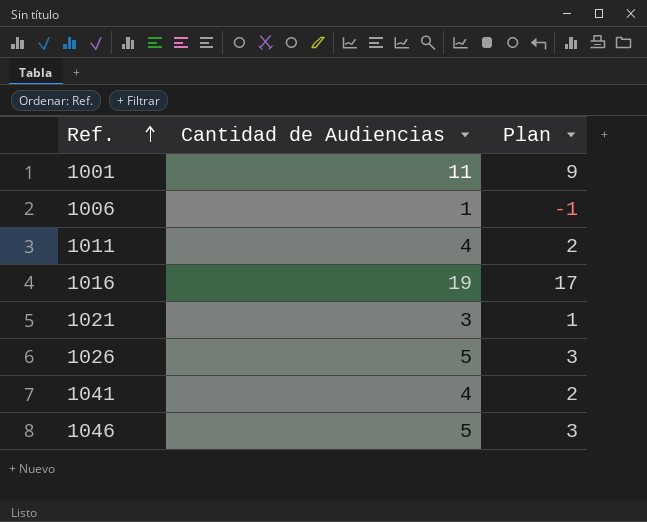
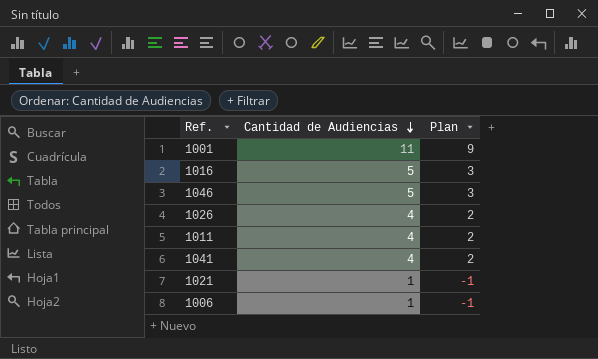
row order: Ref. ascending -> Cantidad de Audiencias descending
1016 | Cantidad de Audiencias: 19 -> 5
1016 | Plan: 17 -> 3
1026 | Cantidad de Audiencias: 5 -> 4
1026 | Plan: 3 -> 2
1021 | Cantidad de Audiencias: 3 -> 1
1021 | Plan: 1 -> -1

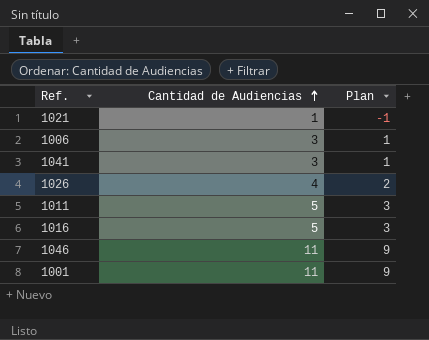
row order: Cantidad de Audiencias descending -> Cantidad de Audiencias ascending
1006 | Cantidad de Audiencias: 1 -> 3
1006 | Plan: -1 -> 1
1041 | Cantidad de Audiencias: 4 -> 3
1041 | Plan: 2 -> 1
1011 | Cantidad de Audiencias: 4 -> 5
1011 | Plan: 2 -> 3
1046 | Cantidad de Audiencias: 5 -> 11
1046 | Plan: 3 -> 9

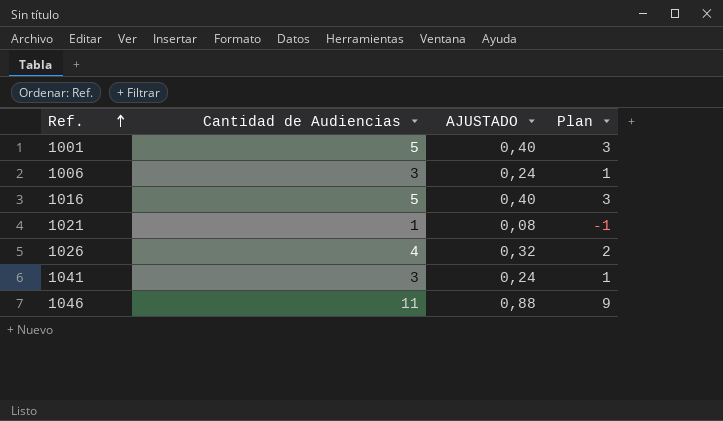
row order: Cantidad de Audiencias ascending -> Ref. ascending
column AJUSTADO | formula: none -> [Cantidad de Audiencias] * 0,08
row 1011: 5 | 3 -> none
1001 | Cantidad de Audiencias: 11 -> 5
1001 | Plan: 9 -> 3

